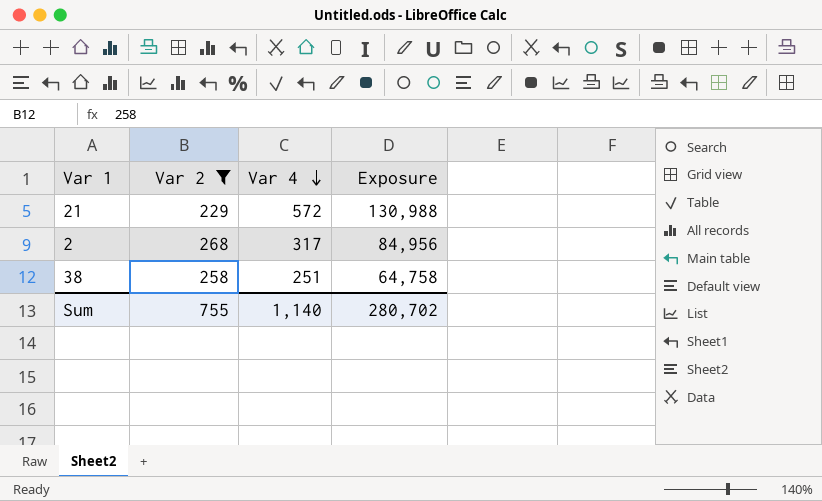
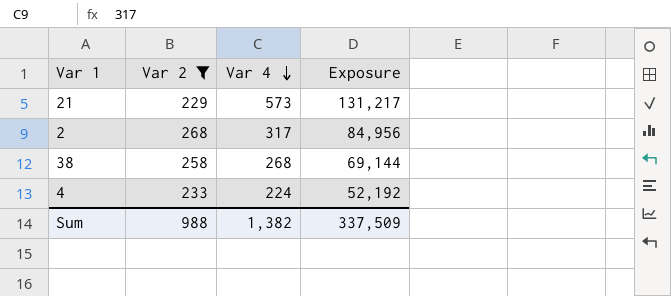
21 | Var 4: 572 -> 573
21 | Exposure: 130,988 -> 131,217
38 | Var 4: 251 -> 268
38 | Exposure: 64,758 -> 69,144
row 4: none -> 233 | 224 | 52,192
Sum | Var 2: 755 -> 988
Sum | Var 4: 1,140 -> 1,382
Sum | Exposure: 280,702 -> 337,509

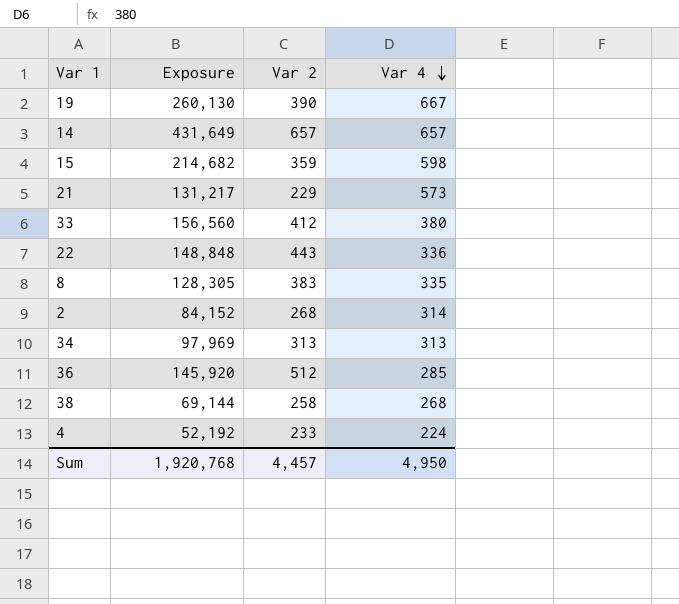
filter: Var 2 <= 268 -> none
column Exposure | position: 4 -> 2
2 | Exposure: 84,956 -> 84,152
2 | Var 4: 317 -> 314
Sum | Exposure: 337,509 -> 1,920,768
Sum | Var 2: 988 -> 4,457
Sum | Var 4: 1,382 -> 4,950

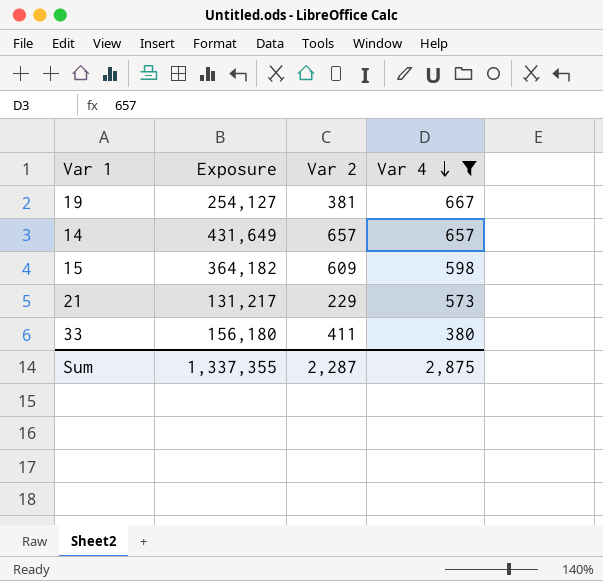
filter: none -> Var 4 >= 380
19 | Exposure: 260,130 -> 254,127
19 | Var 2: 390 -> 381
15 | Exposure: 214,682 -> 364,182
15 | Var 2: 359 -> 609
33 | Exposure: 156,560 -> 156,180
33 | Var 2: 412 -> 411
Sum | Exposure: 1,920,768 -> 1,337,355
Sum | Var 2: 4,457 -> 2,287
Sum | Var 4: 4,950 -> 2,875

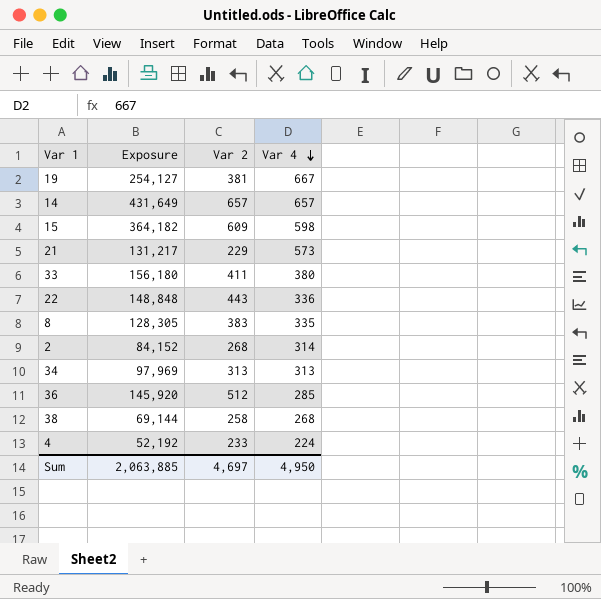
filter: Var 4 >= 380 -> none
Sum | Exposure: 1,337,355 -> 2,063,885
Sum | Var 2: 2,287 -> 4,697
Sum | Var 4: 2,875 -> 4,950

